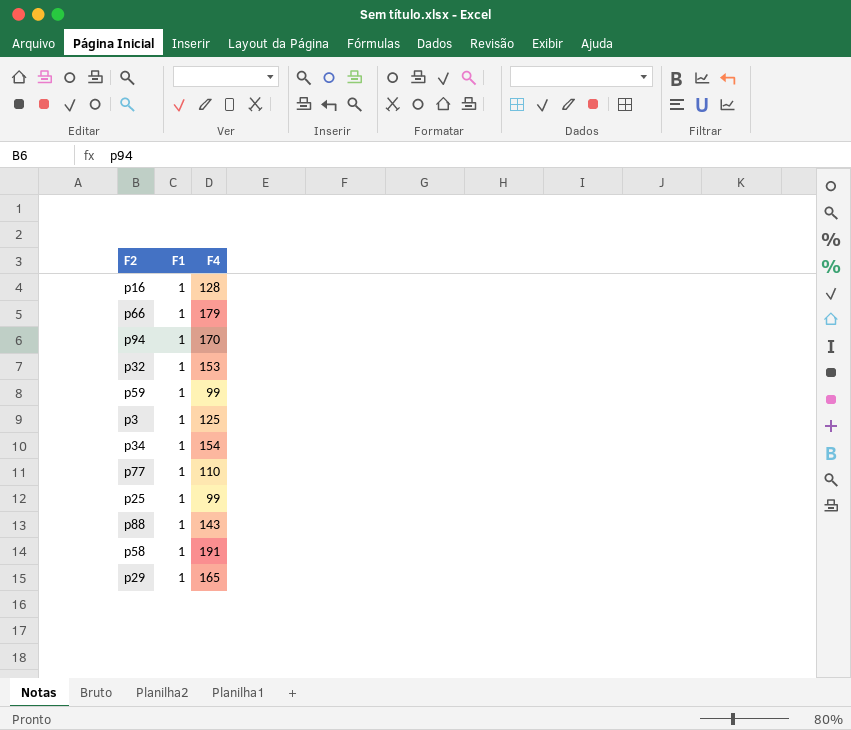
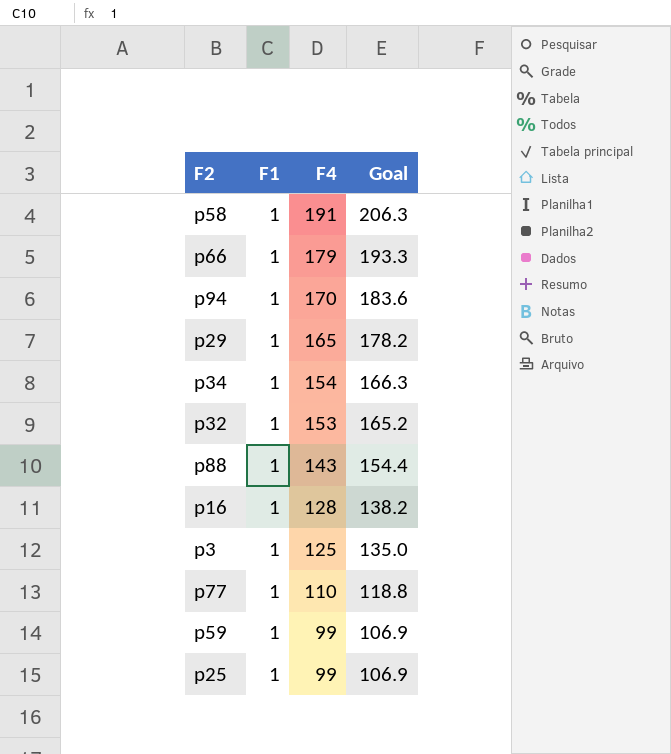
row order: none -> F4 descending
column Goal | formula: none -> [F4] * 1.08

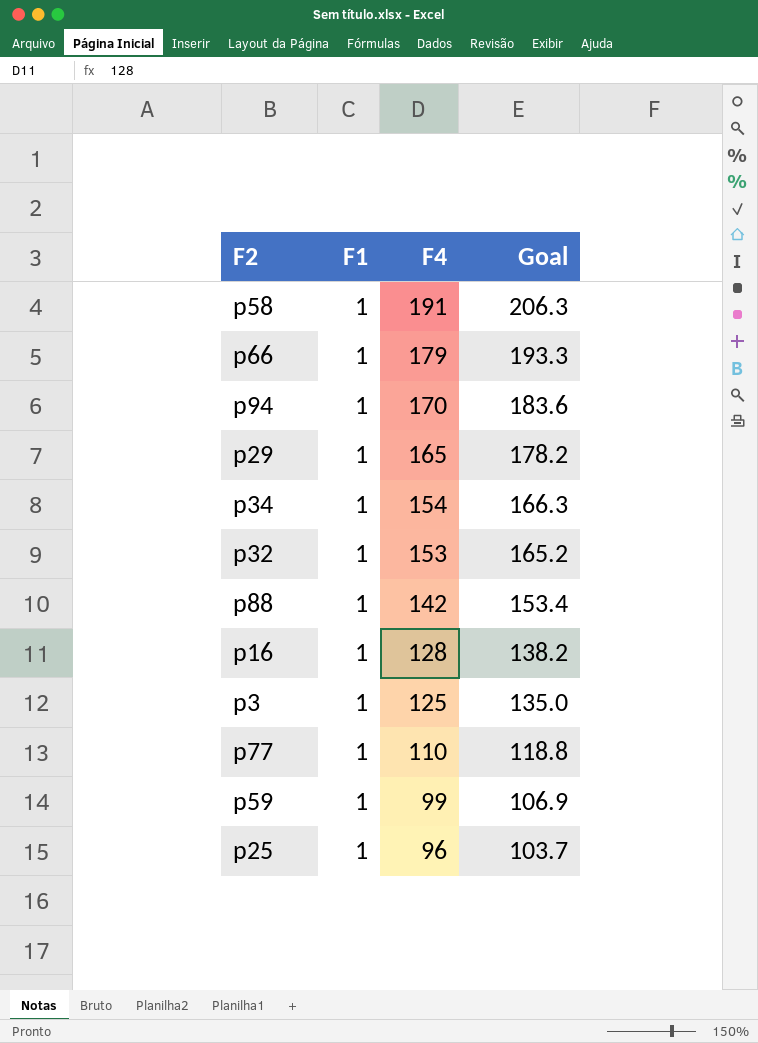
p88 | F4: 143 -> 142
p88 | Goal: 154.4 -> 153.4
p25 | F4: 99 -> 96
p25 | Goal: 106.9 -> 103.7

